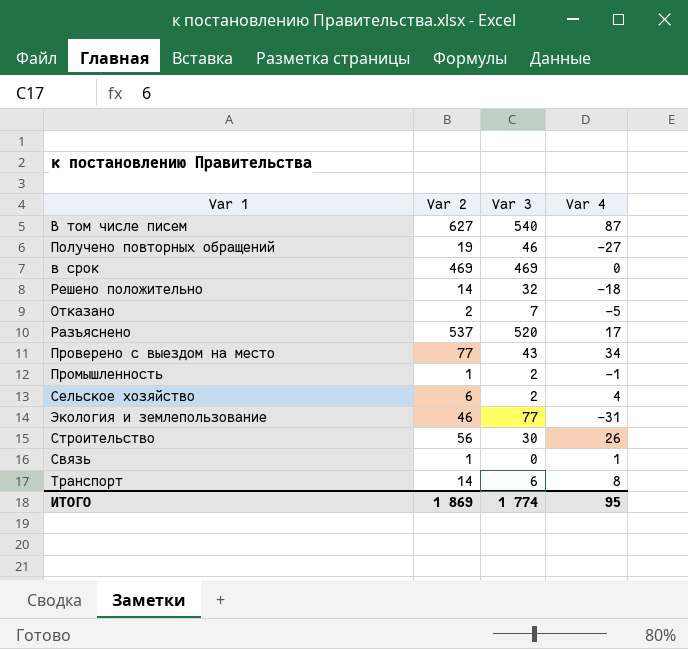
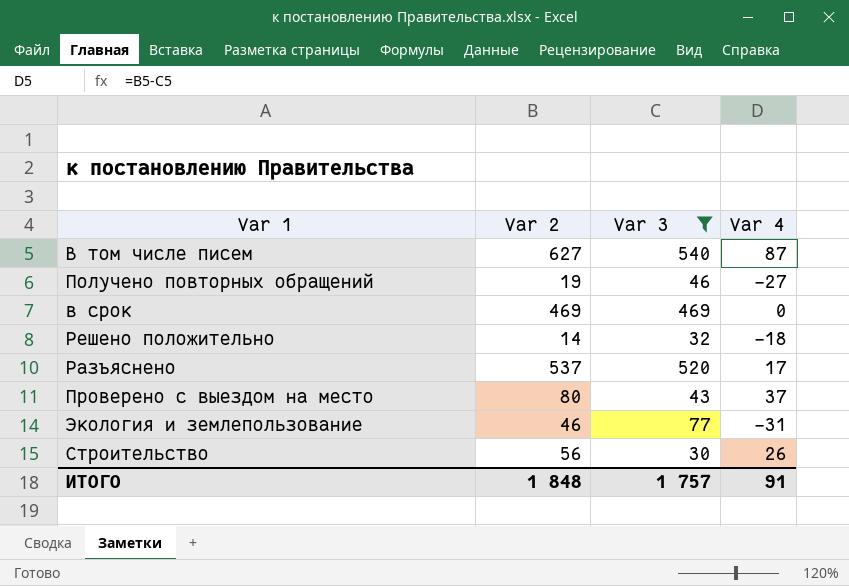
filter: none -> Var 3 >= 30
Проверено с выездом на место | Var 2: 77 -> 80
Проверено с выездом на место | Var 4: 34 -> 37
ИТОГО | Var 2: 1 869 -> 1 848
ИТОГО | Var 3: 1 774 -> 1 757
ИТОГО | Var 4: 95 -> 91

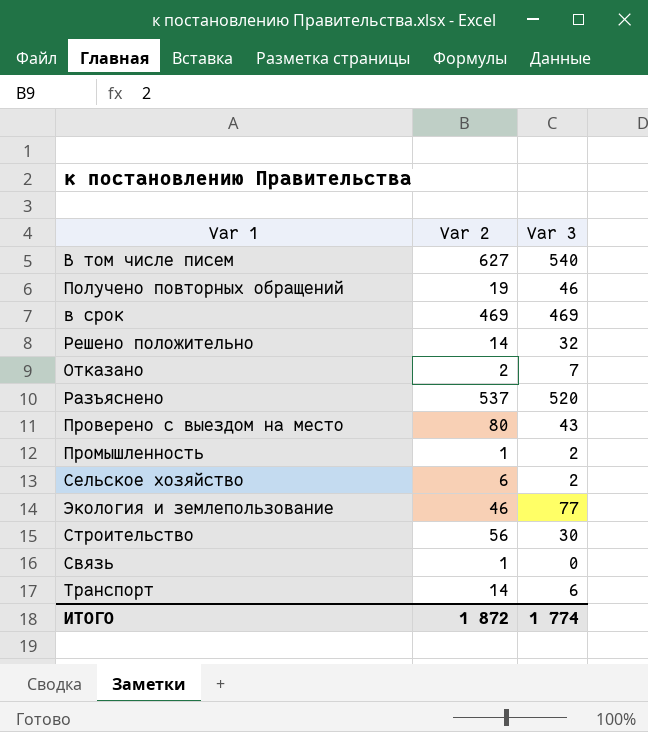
filter: Var 3 >= 30 -> none
column Var 4 | formula: [Var 2] - [Var 3] -> none
ИТОГО | Var 2: 1 848 -> 1 872
ИТОГО | Var 3: 1 757 -> 1 774

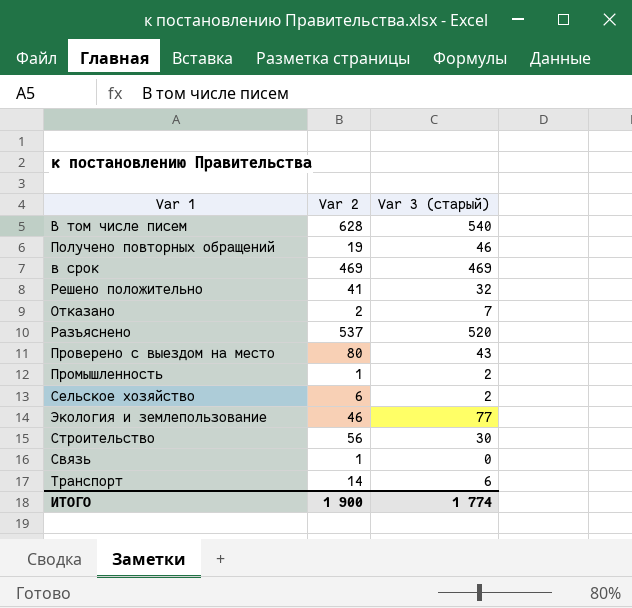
column name: Var 3 -> Var 3 (старый)
В том числе писем | Var 2: 627 -> 628
Решено положительно | Var 2: 14 -> 41
ИТОГО | Var 2: 1 872 -> 1 900

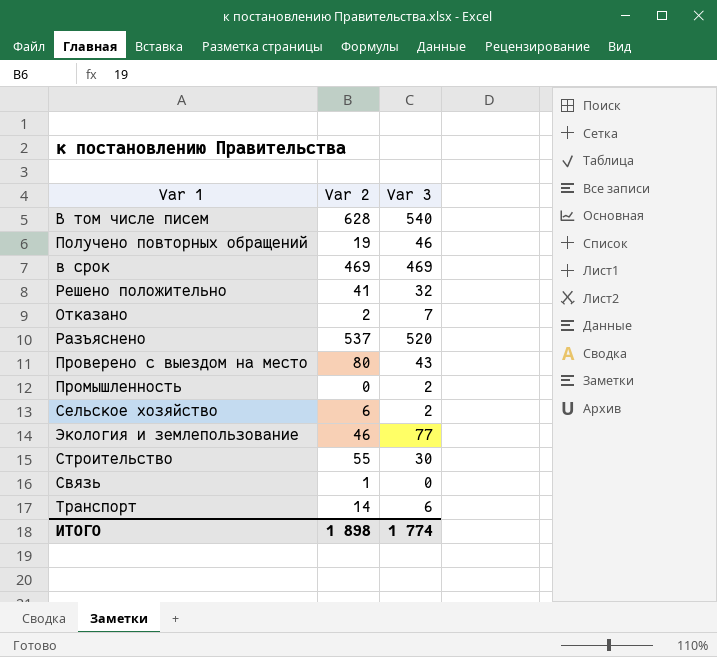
column name: Var 3 (старый) -> Var 3
Промышленность | Var 2: 1 -> 0
Строительство | Var 2: 56 -> 55
ИТОГО | Var 2: 1 900 -> 1 898

